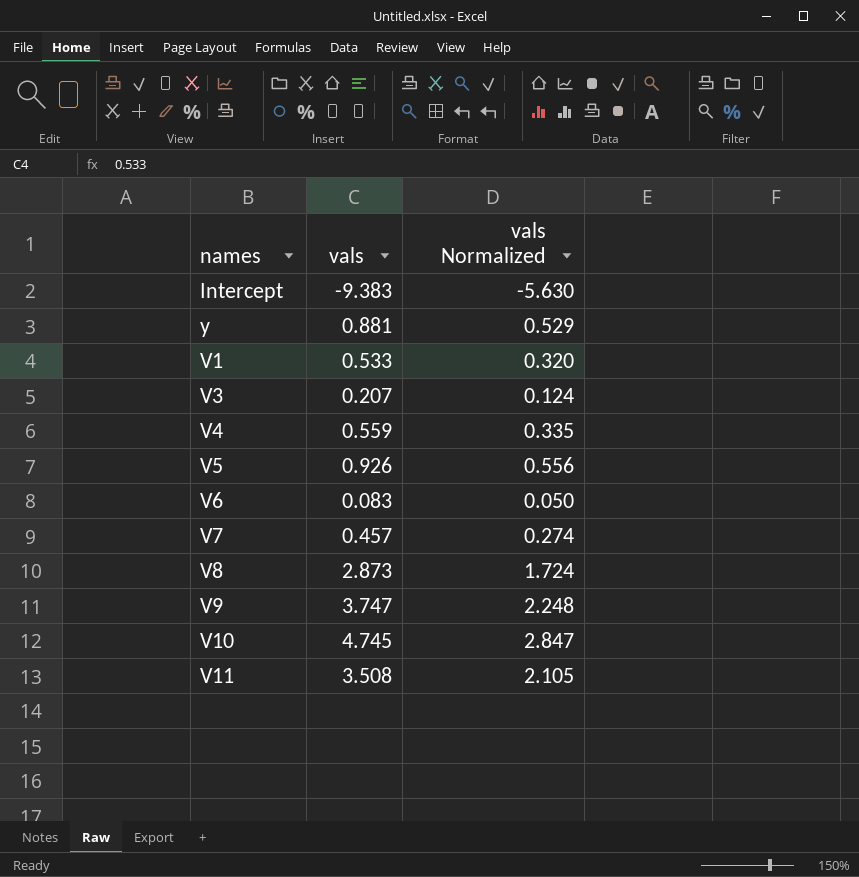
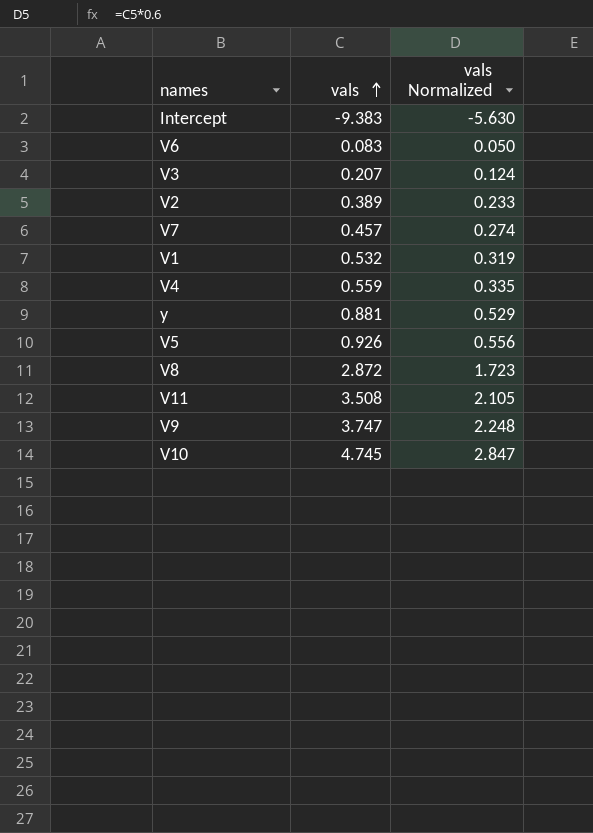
row order: none -> vals ascending
row V2: none -> 0.389 | 0.233
V1 | vals: 0.533 -> 0.532
V1 | vals Normalized: 0.320 -> 0.319
V8 | vals: 2.873 -> 2.872
V8 | vals Normalized: 1.724 -> 1.723

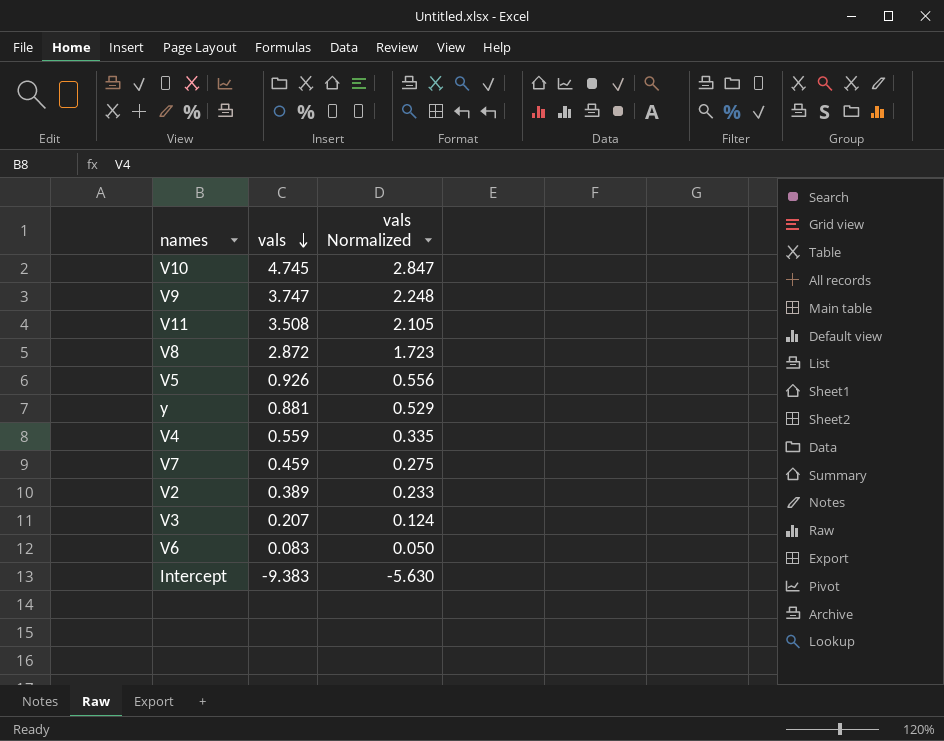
row order: vals ascending -> vals descending
row V1: 0.532 | 0.319 -> none
V7 | vals: 0.457 -> 0.459
V7 | vals Normalized: 0.274 -> 0.275

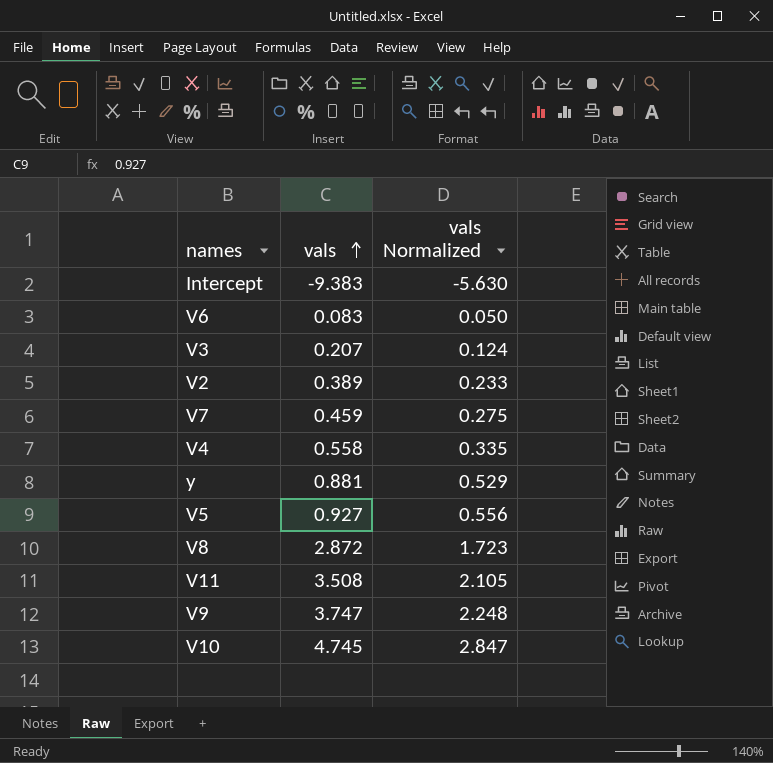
row order: vals descending -> vals ascending
V4 | vals: 0.559 -> 0.558
V5 | vals: 0.926 -> 0.927

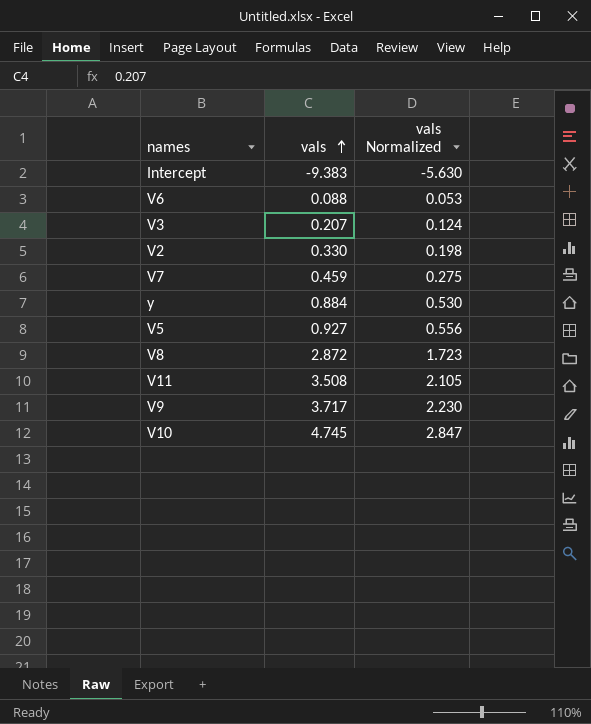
row V4: 0.558 | 0.335 -> none
V6 | vals: 0.083 -> 0.088
V6 | vals Normalized: 0.050 -> 0.053
V2 | vals: 0.389 -> 0.330
V2 | vals Normalized: 0.233 -> 0.198
y | vals: 0.881 -> 0.884
y | vals Normalized: 0.529 -> 0.530
V9 | vals: 3.747 -> 3.717
V9 | vals Normalized: 2.248 -> 2.230

